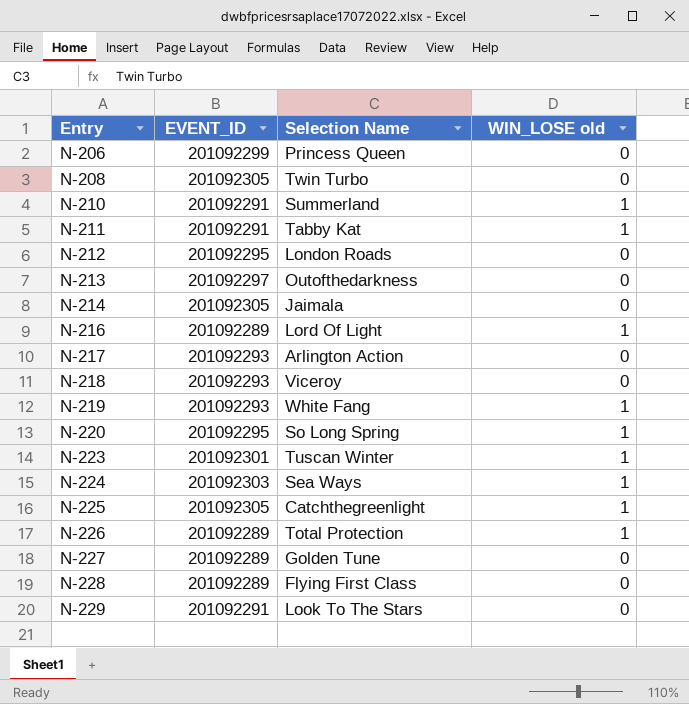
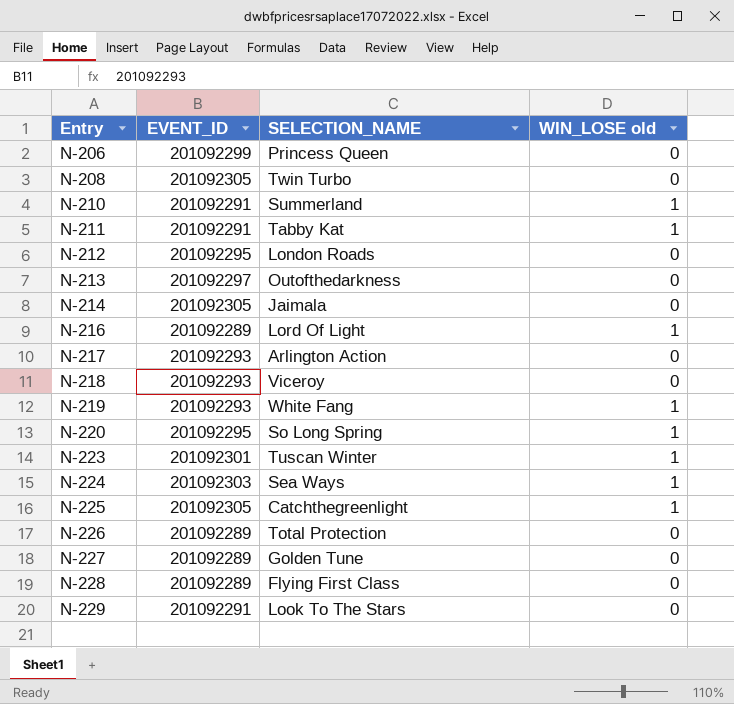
column name: Selection Name -> SELECTION_NAME
N-226 | WIN_LOSE old: 1 -> 0

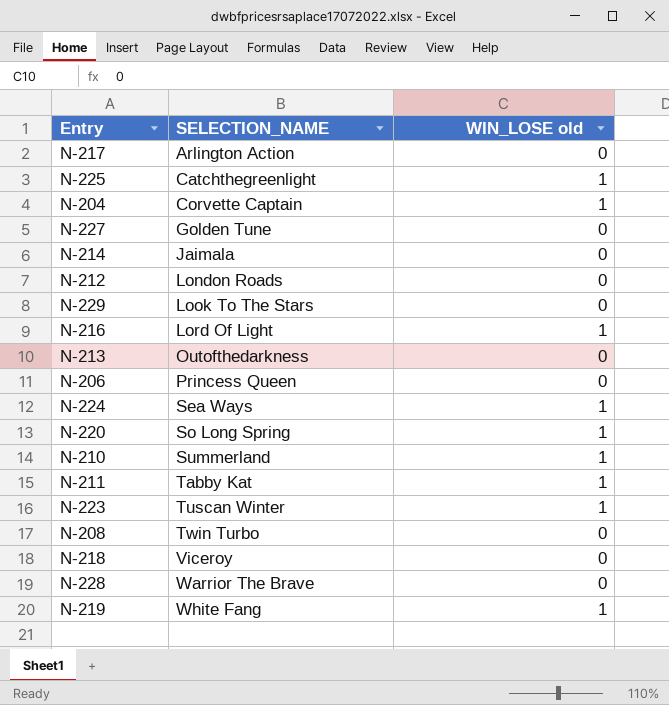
row order: Entry ascending -> SELECTION_NAME ascending
column EVENT_ID | position: 2 -> none
row N-226: 201092289 | Total Protection | 0 -> none
row N-204: none -> Corvette Captain | 1
N-228 | SELECTION_NAME: Flying First Class -> Warrior The Brave

